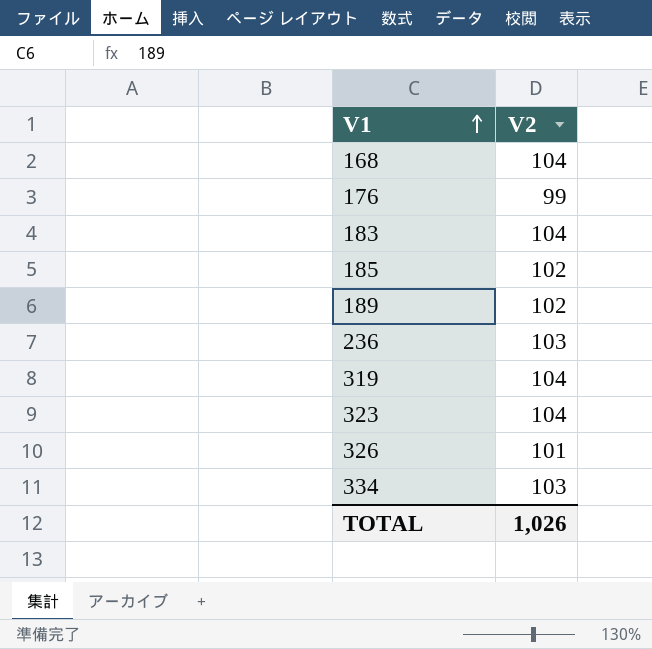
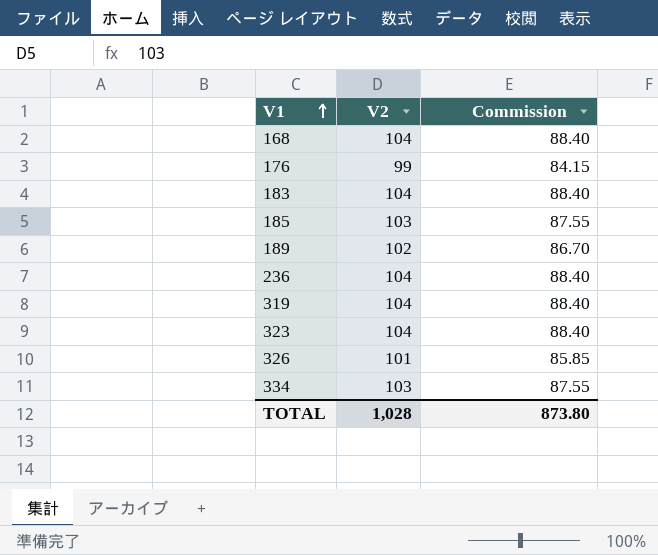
column Commission | formula: none -> [V2] * 0.85
185 | V2: 102 -> 103
236 | V2: 103 -> 104
TOTAL | V2: 1,026 -> 1,028

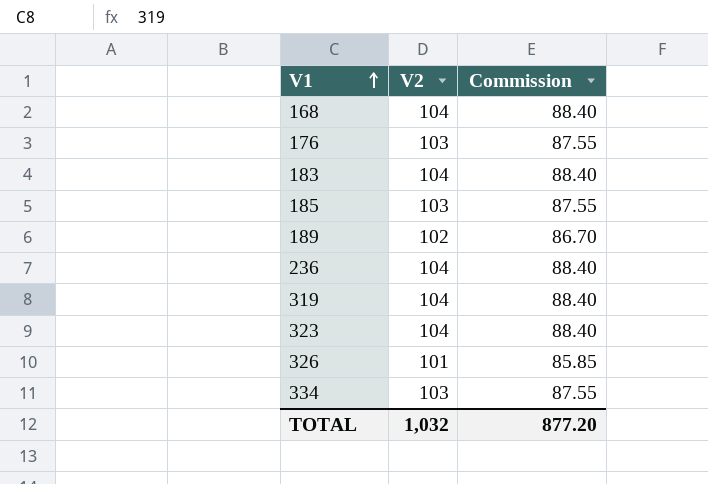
176 | V2: 99 -> 103
176 | Commission: 84.15 -> 87.55
TOTAL | V2: 1,028 -> 1,032
TOTAL | Commission: 873.80 -> 877.20

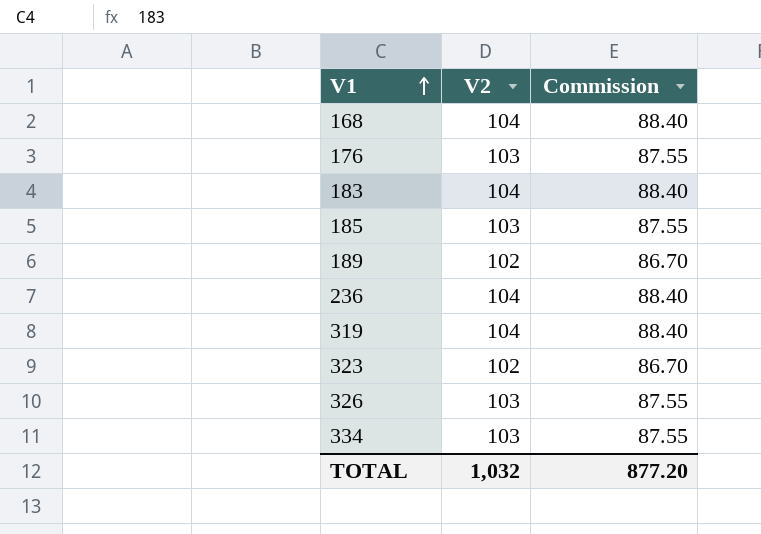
323 | V2: 104 -> 102
323 | Commission: 88.40 -> 86.70
326 | V2: 101 -> 103
326 | Commission: 85.85 -> 87.55

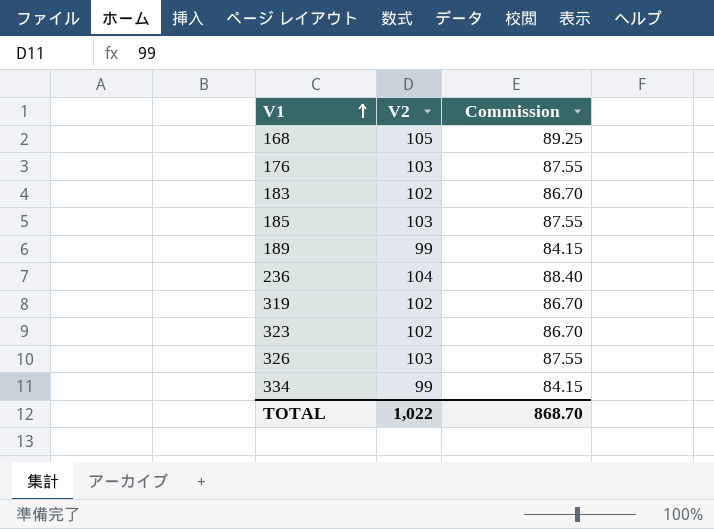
168 | V2: 104 -> 105
168 | Commission: 88.40 -> 89.25
183 | V2: 104 -> 102
183 | Commission: 88.40 -> 86.70
189 | V2: 102 -> 99
189 | Commission: 86.70 -> 84.15
319 | V2: 104 -> 102
319 | Commission: 88.40 -> 86.70
334 | V2: 103 -> 99
334 | Commission: 87.55 -> 84.15
TOTAL | V2: 1,032 -> 1,022
TOTAL | Commission: 877.20 -> 868.70

